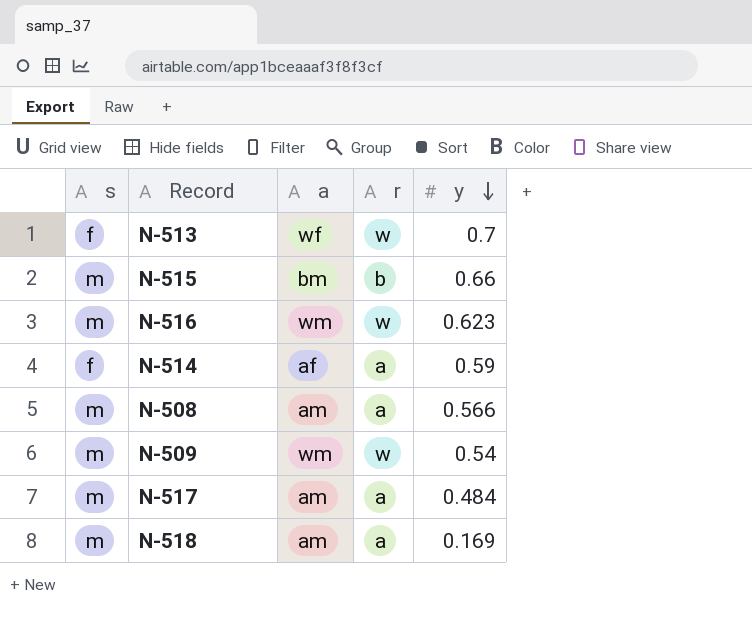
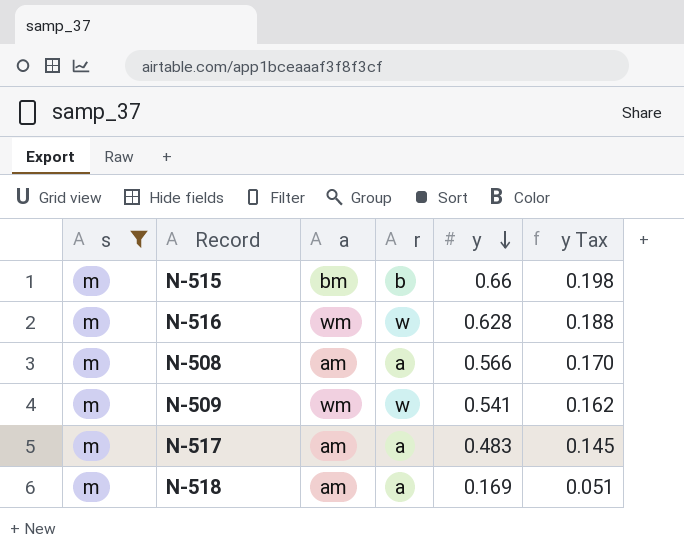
filter: none -> s = m
column y Tax | formula: none -> [y] * 0.3
N-516 | y: 0.623 -> 0.628
N-509 | y: 0.54 -> 0.541
N-517 | y: 0.484 -> 0.483

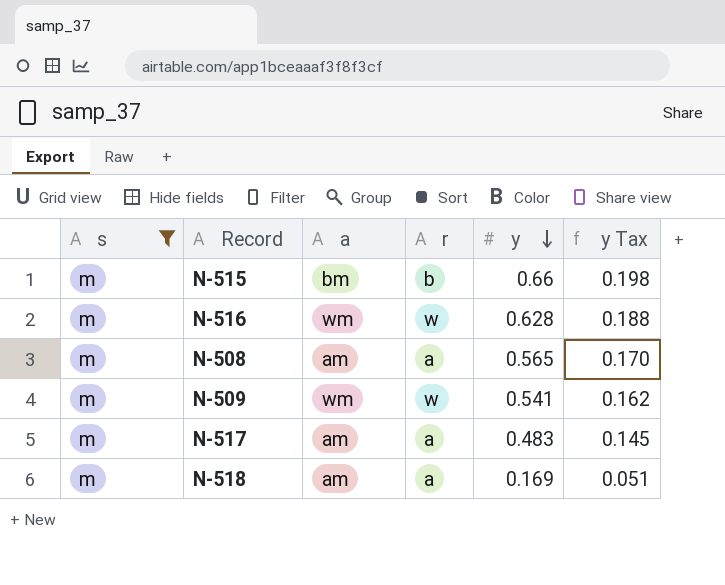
N-508 | y: 0.566 -> 0.565

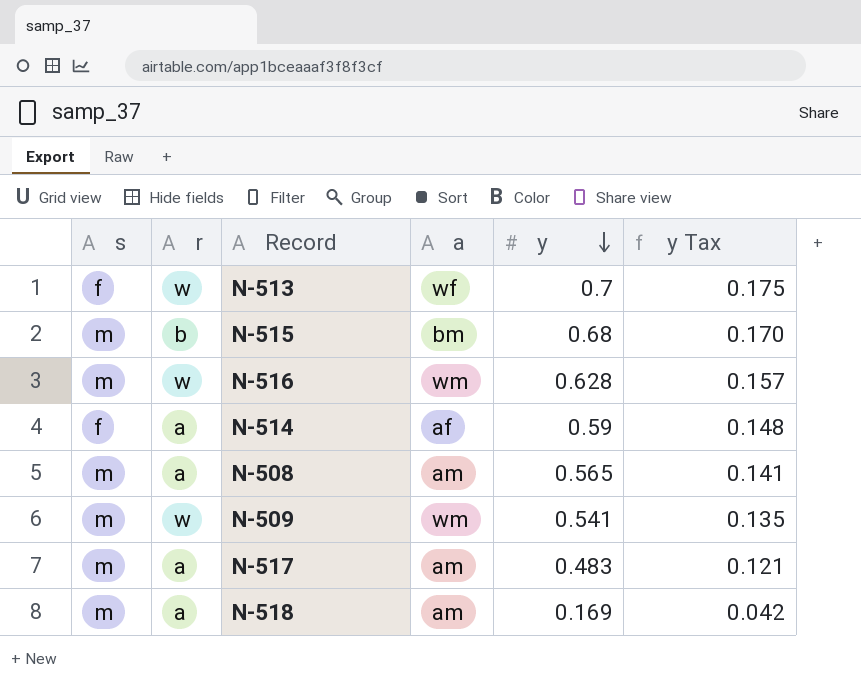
filter: s = m -> none
column r | position: 4 -> 2
column y Tax | formula: [y] * 0.3 -> [y] * 0.25
N-515 | y: 0.66 -> 0.68

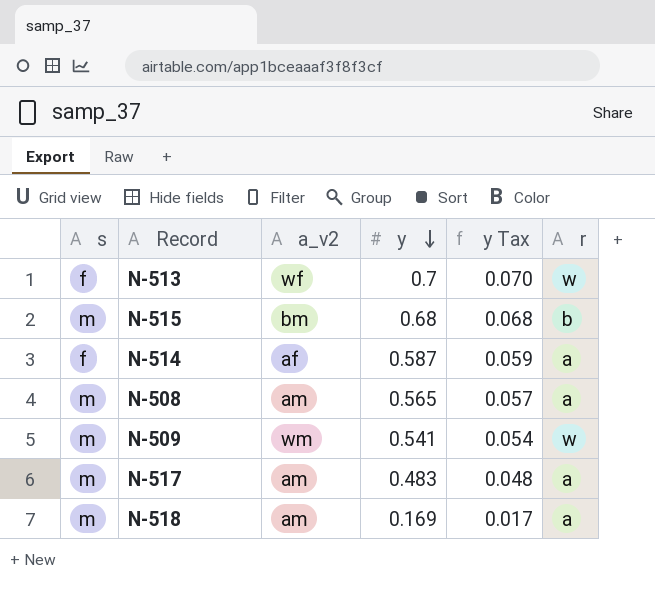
column name: a -> a_v2
column y Tax | formula: [y] * 0.25 -> [y] * 0.1
column r | position: 2 -> 6
row N-516: m | w | wm | 0.628 | 0.157 -> none
N-514 | y: 0.59 -> 0.587

